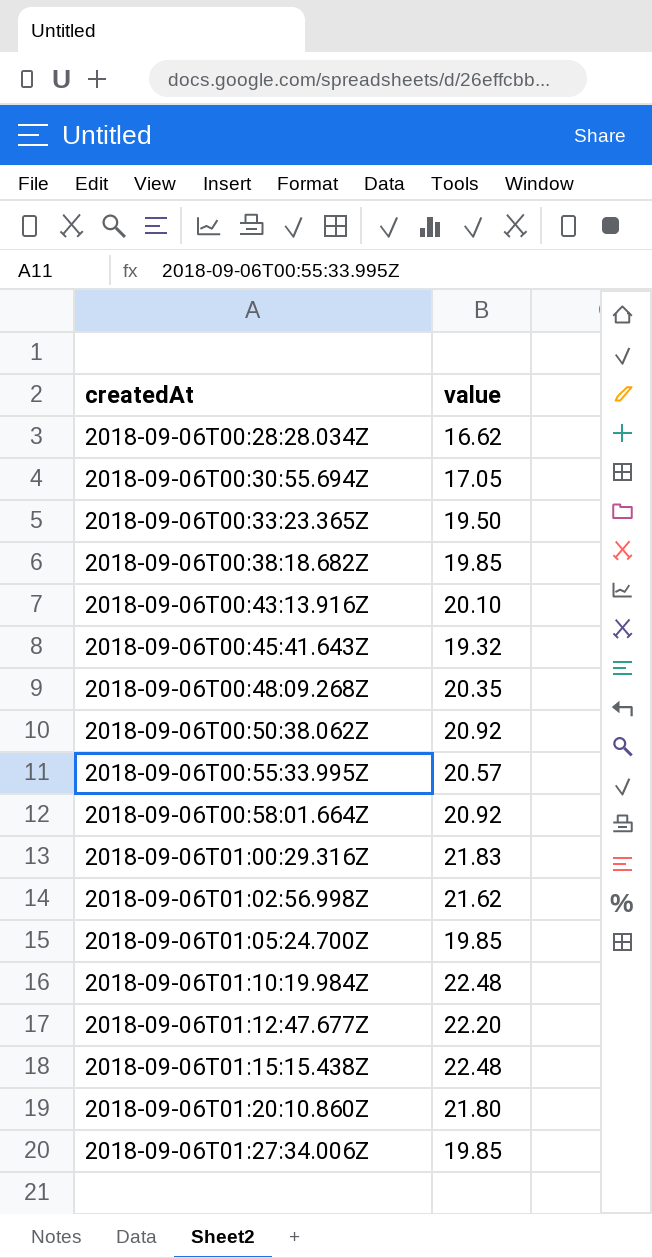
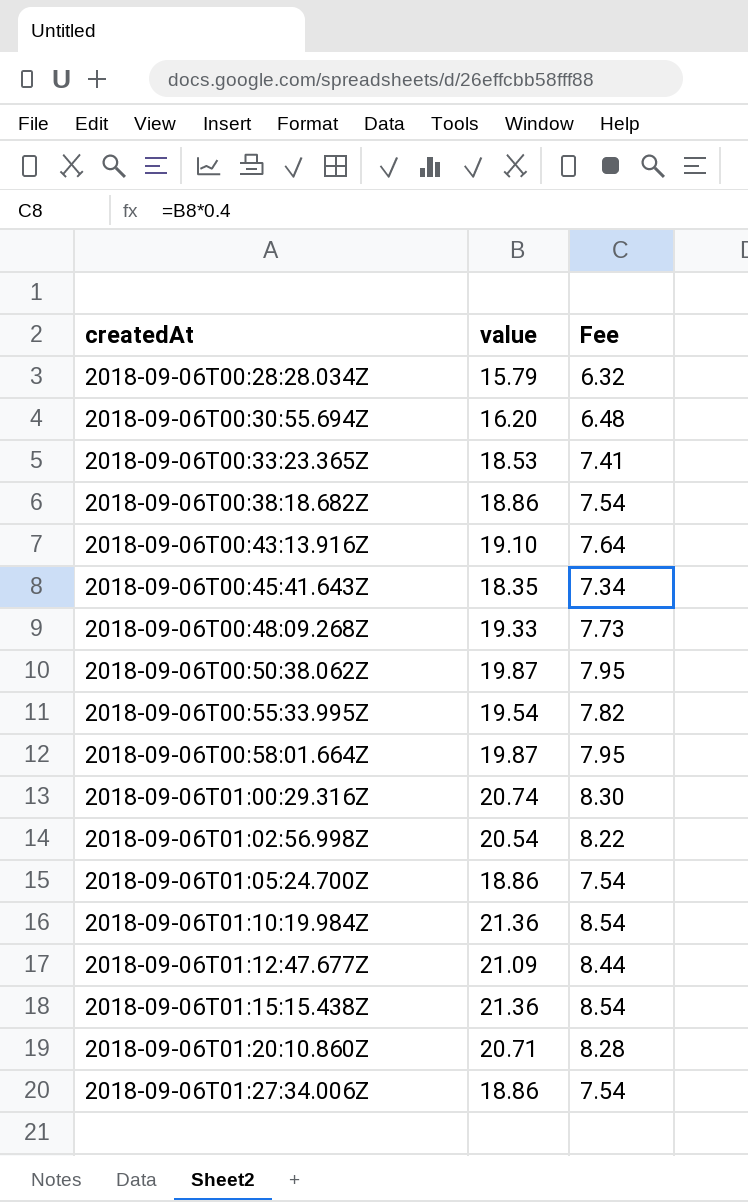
column Fee | formula: none -> [value] * 0.4
2018-09-06T00:28:28.034Z | value: 16.62 -> 15.79
2018-09-06T00:30:55.694Z | value: 17.05 -> 16.20
2018-09-06T00:33:23.365Z | value: 19.50 -> 18.53
2018-09-06T00:38:18.682Z | value: 19.85 -> 18.86
2018-09-06T00:43:13.916Z | value: 20.10 -> 19.10
2018-09-06T00:45:41.643Z | value: 19.32 -> 18.35
2018-09-06T00:48:09.268Z | value: 20.35 -> 19.33
2018-09-06T00:50:38.062Z | value: 20.92 -> 19.87
2018-09-06T00:55:33.995Z | value: 20.57 -> 19.54
2018-09-06T00:58:01.664Z | value: 20.92 -> 19.87
2018-09-06T01:00:29.316Z | value: 21.83 -> 20.74
2018-09-06T01:02:56.998Z | value: 21.62 -> 20.54
2018-09-06T01:05:24.700Z | value: 19.85 -> 18.86
2018-09-06T01:10:19.984Z | value: 22.48 -> 21.36
2018-09-06T01:12:47.677Z | value: 22.20 -> 21.09
2018-09-06T01:15:15.438Z | value: 22.48 -> 21.36
2018-09-06T01:20:10.860Z | value: 21.80 -> 20.71
2018-09-06T01:27:34.006Z | value: 19.85 -> 18.86

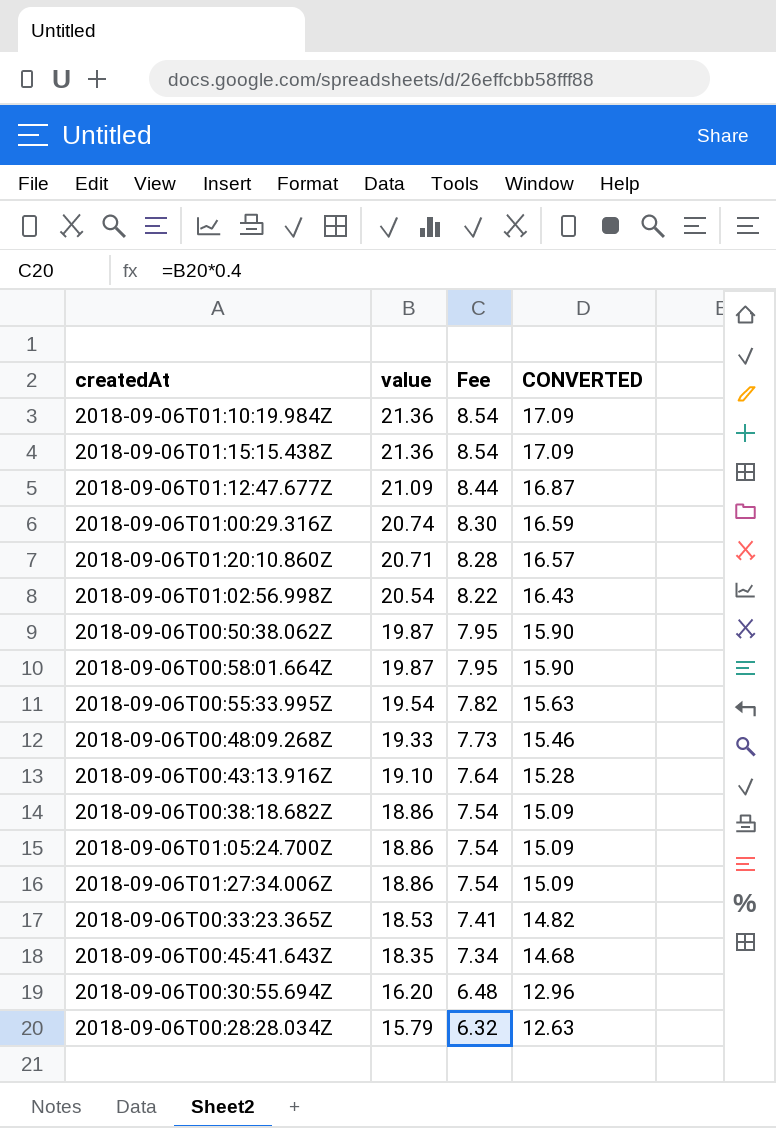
row order: createdAt ascending -> value descending
column CONVERTED | formula: none -> [value] * 0.8

